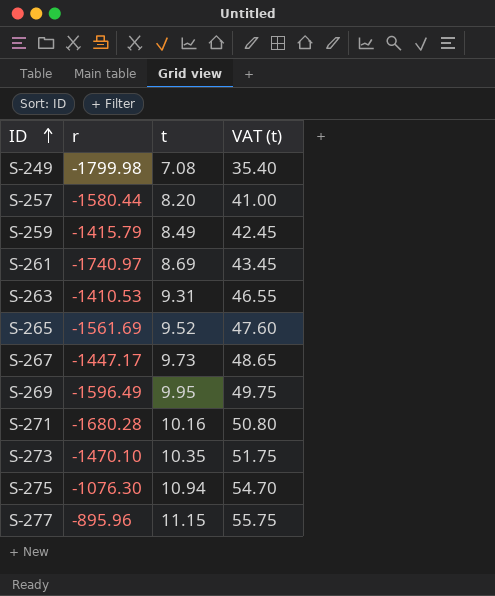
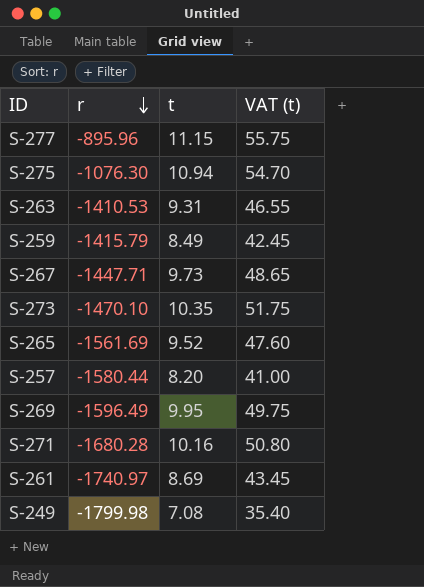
row order: ID ascending -> r descending
S-267 | r: -1447.17 -> -1447.71

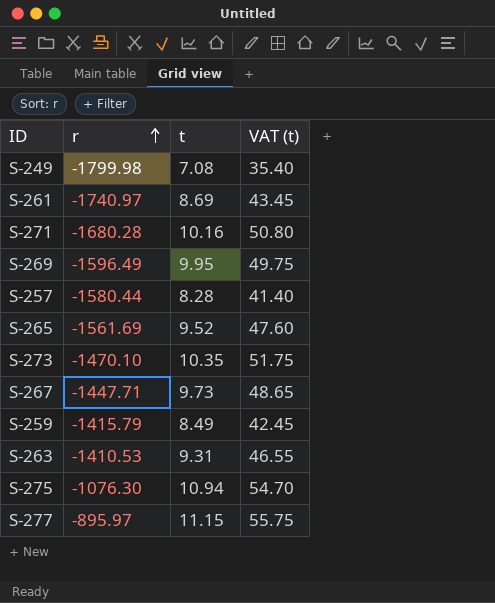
row order: r descending -> r ascending
S-257 | t: 8.20 -> 8.28
S-257 | VAT (t): 41.00 -> 41.40
S-277 | r: -895.96 -> -895.97

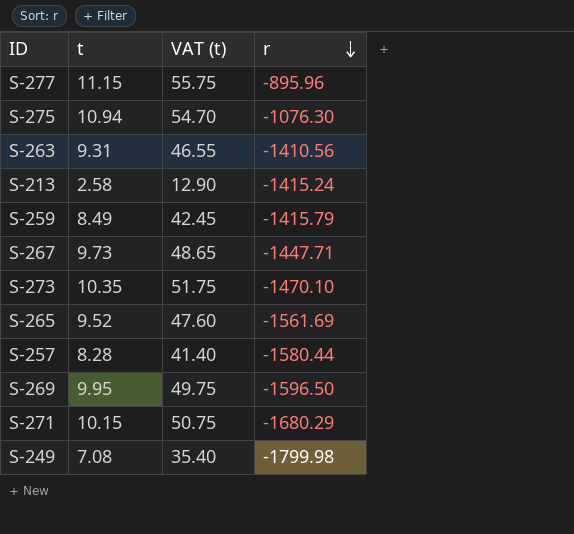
row order: r ascending -> r descending
column r | position: 2 -> 4
row S-261: -1740.97 | 8.69 | 43.45 -> none
S-277 | r: -895.97 -> -895.96
S-263 | r: -1410.53 -> -1410.56
row S-213: none -> 2.58 | 12.90 | -1415.24
S-269 | r: -1596.49 -> -1596.50
S-271 | t: 10.16 -> 10.15
S-271 | VAT (t): 50.80 -> 50.75
S-271 | r: -1680.28 -> -1680.29

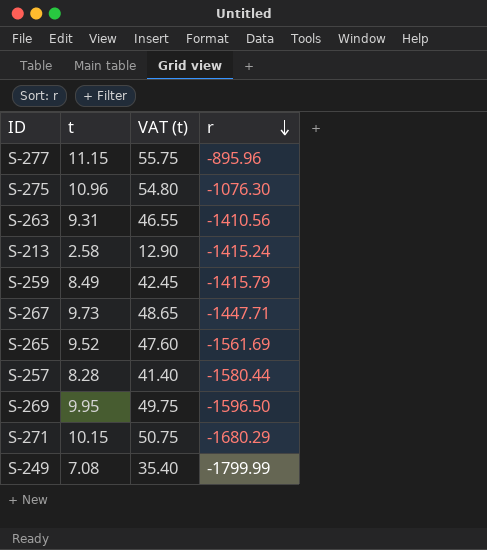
row S-273: 10.35 | 51.75 | -1470.10 -> none
S-275 | t: 10.94 -> 10.96
S-275 | VAT (t): 54.70 -> 54.80
S-249 | r: -1799.98 -> -1799.99

